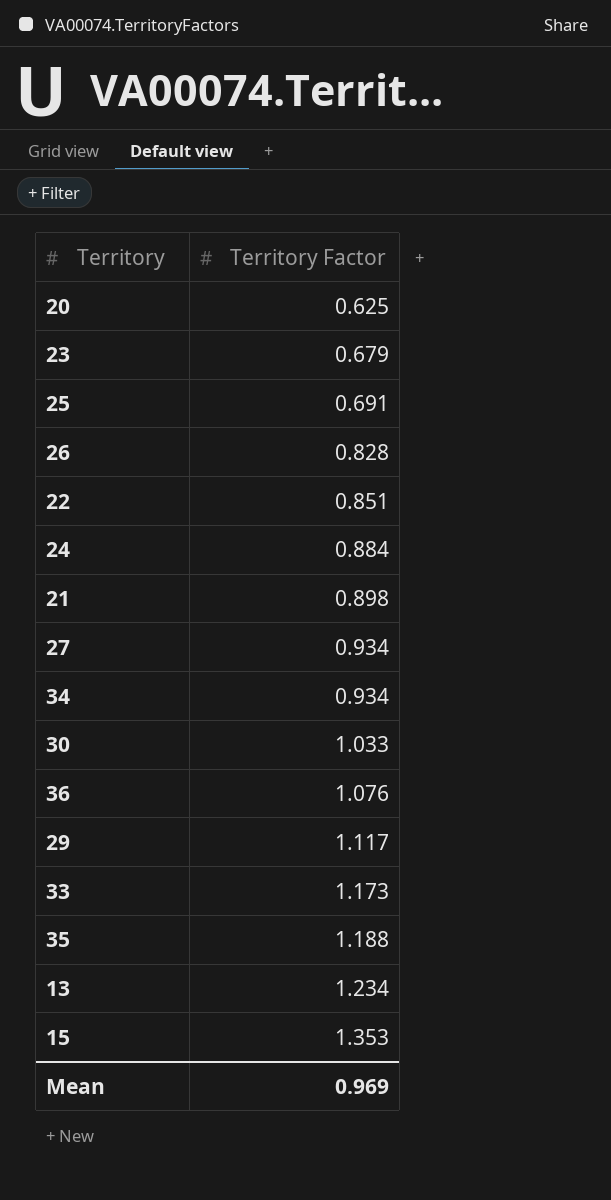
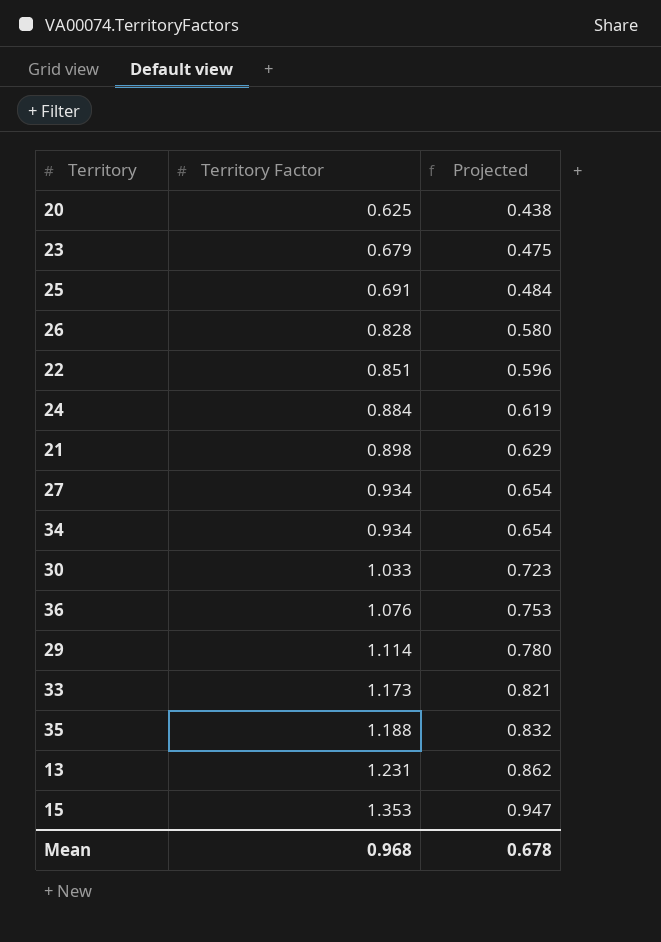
column Projected | formula: none -> [Territory Factor] * 0.7
29 | Territory Factor: 1.117 -> 1.114
13 | Territory Factor: 1.234 -> 1.231
Mean | Territory Factor: 0.969 -> 0.968

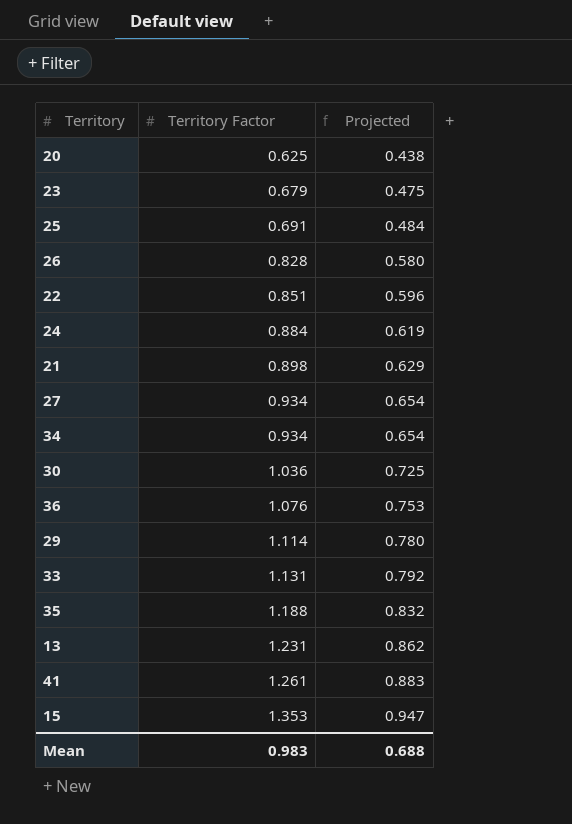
30 | Territory Factor: 1.033 -> 1.036
30 | Projected: 0.723 -> 0.725
33 | Territory Factor: 1.173 -> 1.131
33 | Projected: 0.821 -> 0.792
row 41: none -> 1.261 | 0.883
Mean | Territory Factor: 0.968 -> 0.983
Mean | Projected: 0.678 -> 0.688

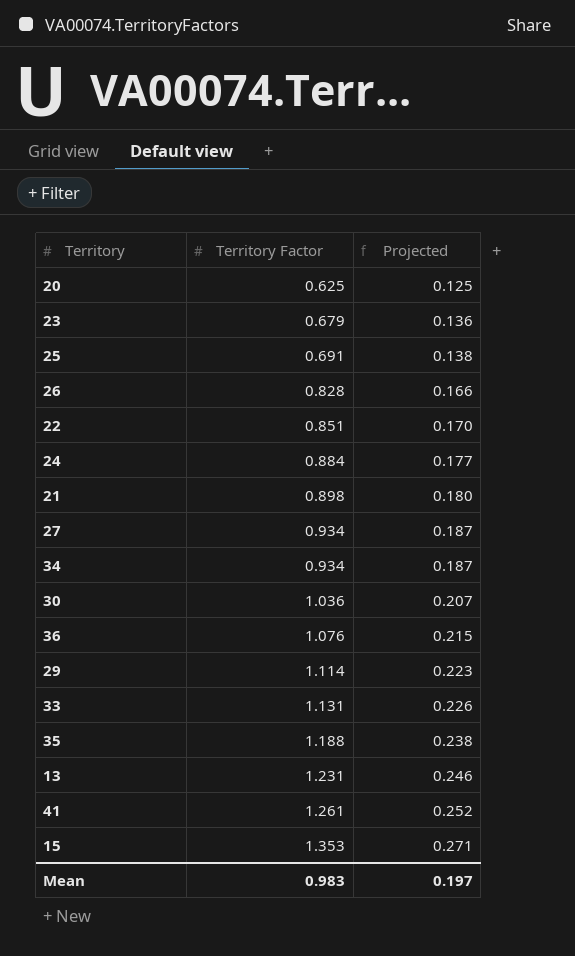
column Projected | formula: [Territory Factor] * 0.7 -> [Territory Factor] * 0.2
Mean | Projected: 0.688 -> 0.197

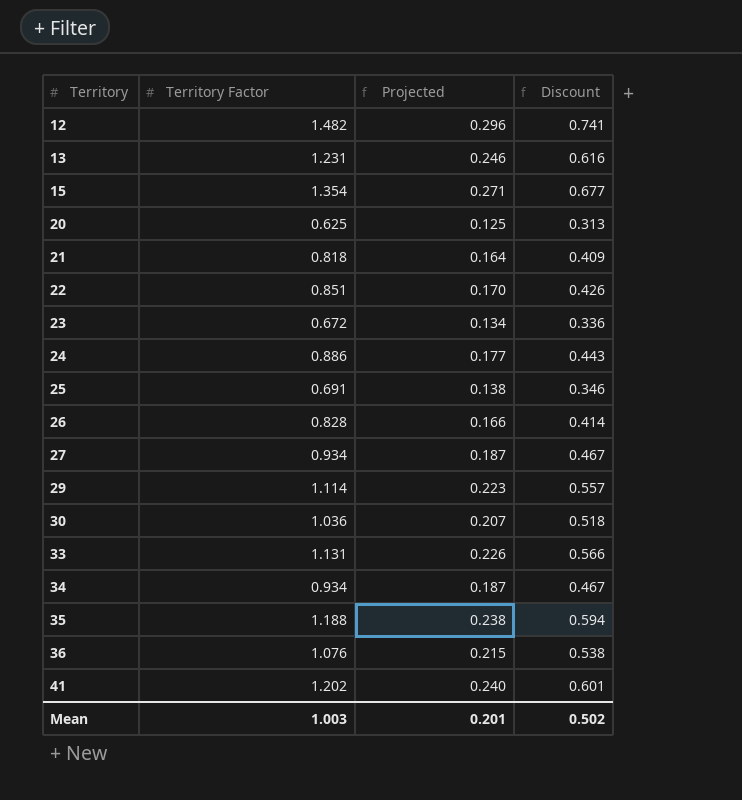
row order: Territory Factor ascending -> Territory ascending
column Discount | formula: none -> [Territory Factor] * 0.5
row 12: none -> 1.482 | 0.296 | 0.741
15 | Territory Factor: 1.353 -> 1.354
21 | Territory Factor: 0.898 -> 0.818
21 | Projected: 0.180 -> 0.164
23 | Territory Factor: 0.679 -> 0.672
23 | Projected: 0.136 -> 0.134
24 | Territory Factor: 0.884 -> 0.886
41 | Territory Factor: 1.261 -> 1.202
41 | Projected: 0.252 -> 0.240
Mean | Territory Factor: 0.983 -> 1.003
Mean | Projected: 0.197 -> 0.201

